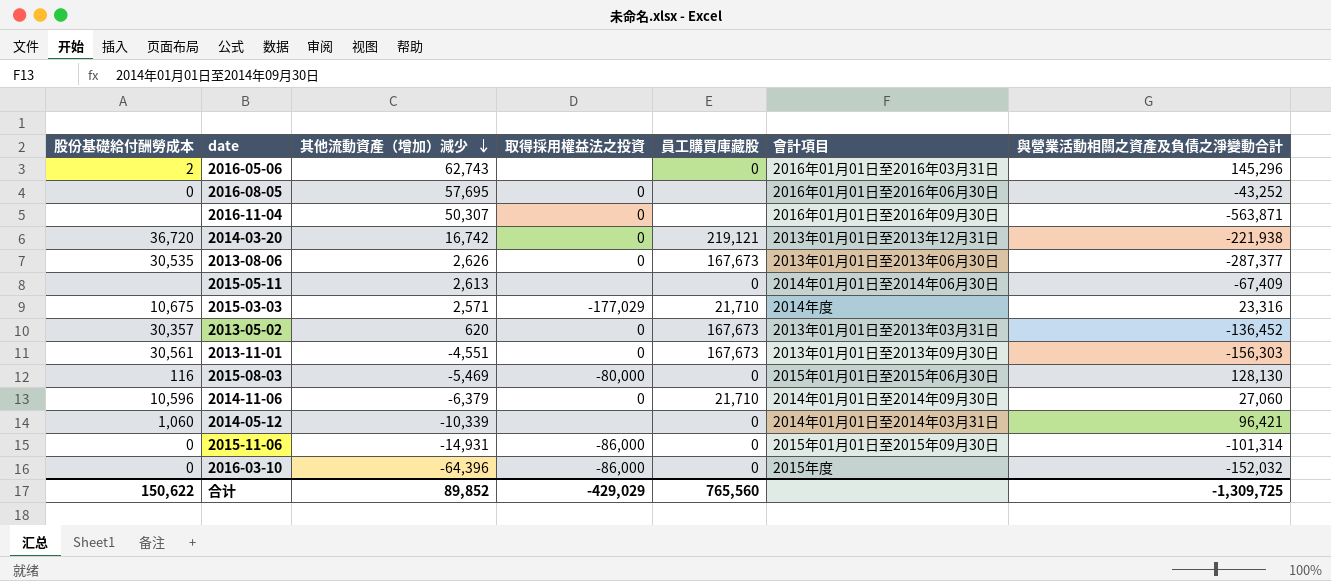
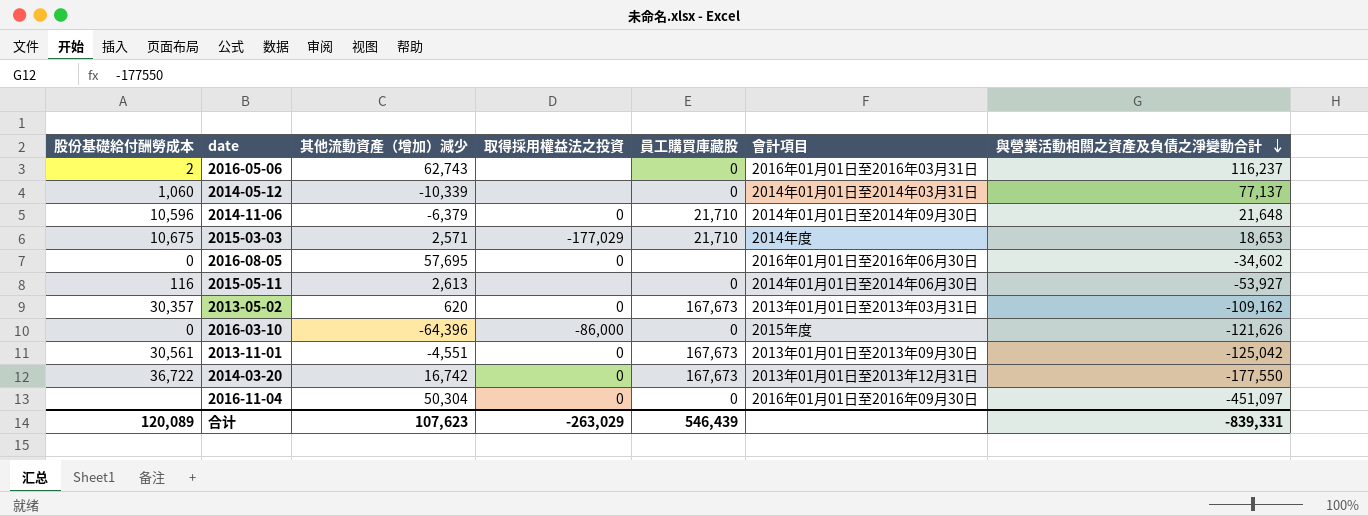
row order: 其他流動資產（增加）減少 descending -> 與營業活動相關之資產及負債之淨變動合計 descending
row 2013-08-06: 30,535 | 2,626 | 0 | 167,673 | 2013年01月01日至2013年06月30日 | -287,377 -> none
row 2015-08-03: 116 | -5,469 | -80,000 | 0 | 2015年01月01日至2015年06月30日 | 128,130 -> none
row 2015-11-06: 0 | -14,931 | -86,000 | 0 | 2015年01月01日至2015年09月30日 | -101,314 -> none
2016-05-06 | 與營業活動相關之資產及負債之淨變動合計: 145,296 -> 116,237
2014-05-12 | 與營業活動相關之資產及負債之淨變動合計: 96,421 -> 77,137
2014-11-06 | 與營業活動相關之資產及負債之淨變動合計: 27,060 -> 21,648
2015-03-03 | 與營業活動相關之資產及負債之淨變動合計: 23,316 -> 18,653
2016-08-05 | 與營業活動相關之資產及負債之淨變動合計: -43,252 -> -34,602
2015-05-11 | 股份基礎給付酬勞成本: none -> 116
2015-05-11 | 與營業活動相關之資產及負債之淨變動合計: -67,409 -> -53,927
2013-05-02 | 與營業活動相關之資產及負債之淨變動合計: -136,452 -> -109,162
2016-03-10 | 與營業活動相關之資產及負債之淨變動合計: -152,032 -> -121,626
2013-11-01 | 與營業活動相關之資產及負債之淨變動合計: -156,303 -> -125,042
2014-03-20 | 股份基礎給付酬勞成本: 36,720 -> 36,722
2014-03-20 | 員工購買庫藏股: 219,121 -> 167,673
2014-03-20 | 與營業活動相關之資產及負債之淨變動合計: -221,938 -> -177,550
2016-11-04 | 其他流動資產（增加）減少: 50,307 -> 50,304
2016-11-04 | 員工購買庫藏股: none -> 0
2016-11-04 | 與營業活動相關之資產及負債之淨變動合計: -563,871 -> -451,097
合计 | 股份基礎給付酬勞成本: 150,622 -> 120,089
合计 | 其他流動資產（增加）減少: 89,852 -> 107,623
合计 | 取得採用權益法之投資: -429,029 -> -263,029
合计 | 員工購買庫藏股: 765,560 -> 546,439
合计 | 與營業活動相關之資產及負債之淨變動合計: -1,309,725 -> -839,331

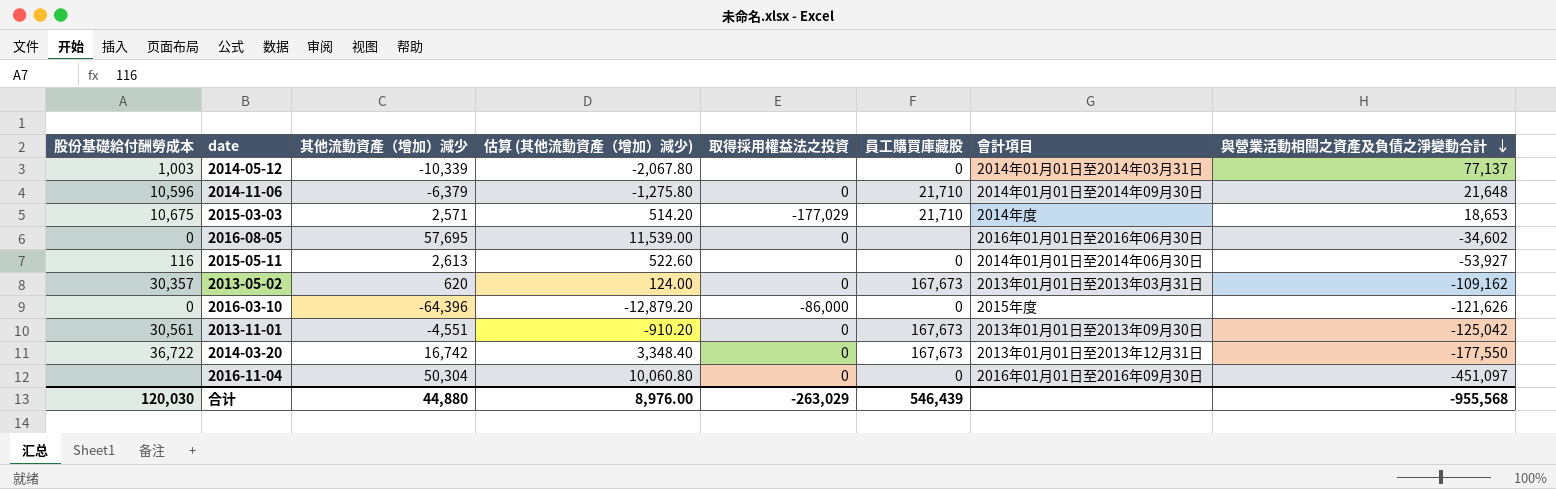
column 估算 (其他流動資產（增加）減少) | formula: none -> [其他流動資產（增加）減少] * 0.2
row 2016-05-06: 2 | 62,743 | none | 0 | 2016年01月01日至2016年03月31日 | 116,237 -> none
2014-05-12 | 股份基礎給付酬勞成本: 1,060 -> 1,003
合计 | 股份基礎給付酬勞成本: 120,089 -> 120,030
合计 | 其他流動資產（增加）減少: 107,623 -> 44,880
合计 | 與營業活動相關之資產及負債之淨變動合計: -839,331 -> -955,568

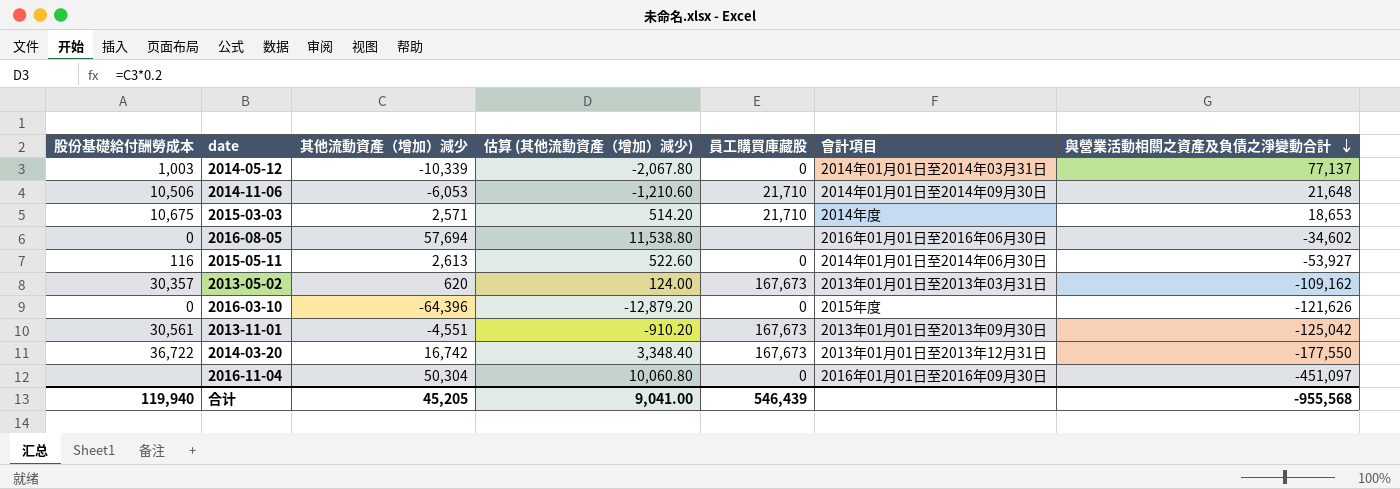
column 取得採用權益法之投資 | position: 5 -> none
2014-11-06 | 股份基礎給付酬勞成本: 10,596 -> 10,506
2014-11-06 | 其他流動資產（增加）減少: -6,379 -> -6,053
2014-11-06 | 估算 (其他流動資產（增加）減少): -1,275.80 -> -1,210.60
2016-08-05 | 其他流動資產（增加）減少: 57,695 -> 57,694
2016-08-05 | 估算 (其他流動資產（增加）減少): 11,539.00 -> 11,538.80
合计 | 股份基礎給付酬勞成本: 120,030 -> 119,940
合计 | 其他流動資產（增加）減少: 44,880 -> 45,205
合计 | 估算 (其他流動資產（增加）減少): 8,976.00 -> 9,041.00

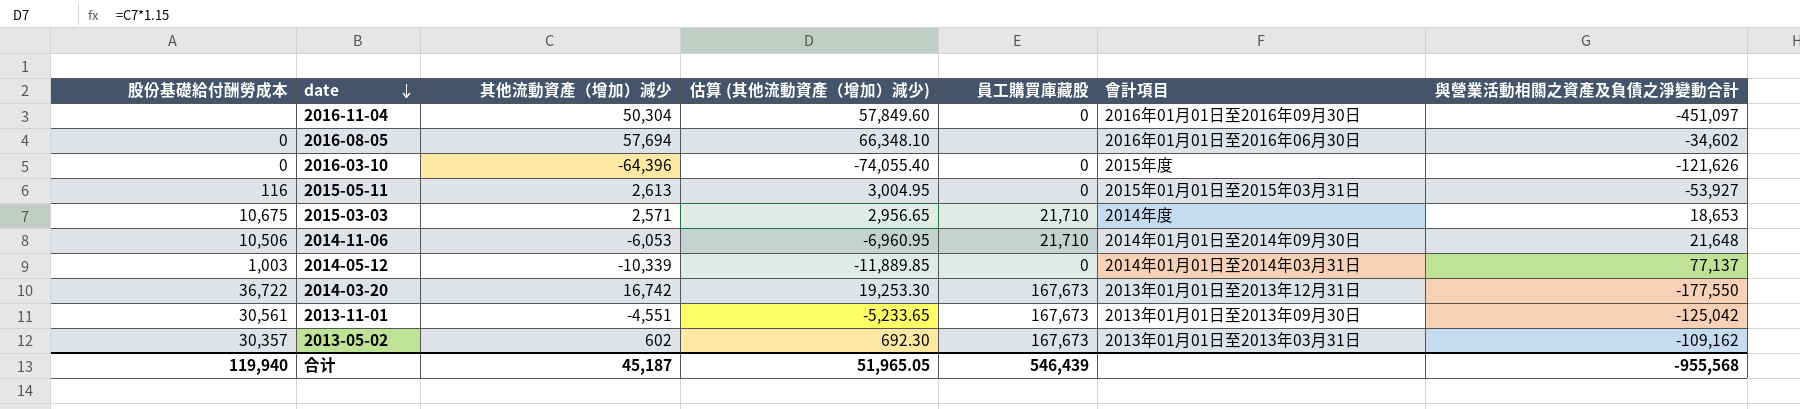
row order: 與營業活動相關之資產及負債之淨變動合計 descending -> date descending
column 估算 (其他流動資產（增加）減少) | formula: [其他流動資產（增加）減少] * 0.2 -> [其他流動資產（增加）減少] * 1.15
2015-05-11 | 會計項目: 2014年01月01日至2014年06月30日 -> 2015年01月01日至2015年03月31日
2013-05-02 | 其他流動資產（增加）減少: 620 -> 602
合计 | 其他流動資產（增加）減少: 45,205 -> 45,187
合计 | 估算 (其他流動資產（增加）減少): 9,041.00 -> 51,965.05

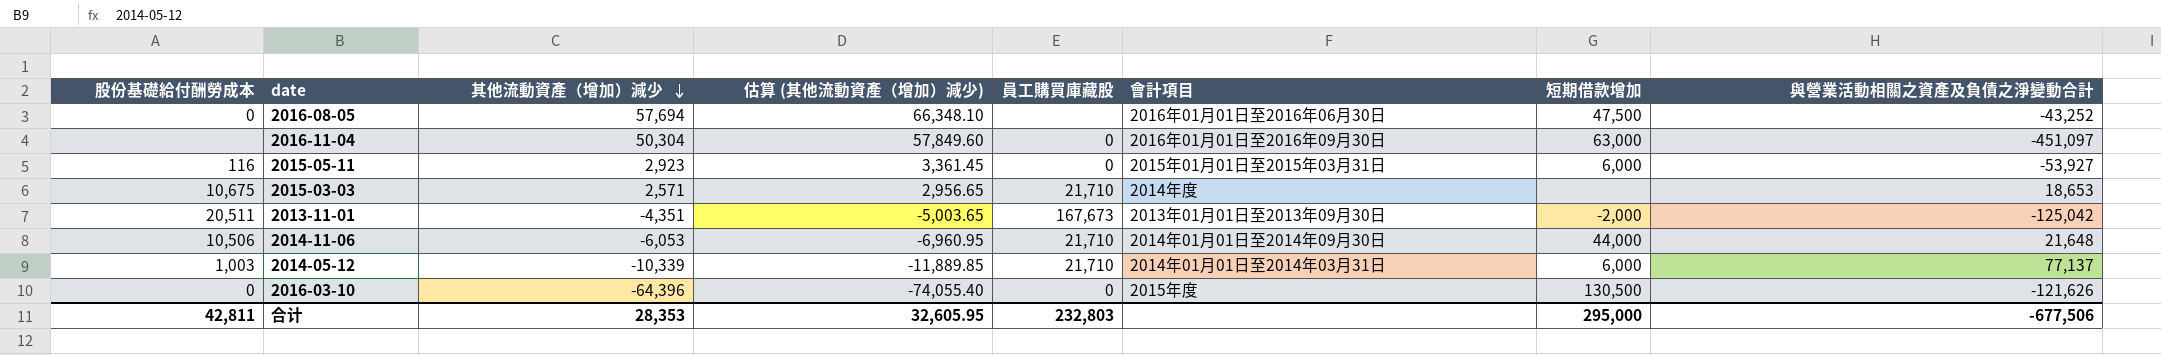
row order: date descending -> 其他流動資產（增加）減少 descending
column 短期借款增加 | position: none -> 7
row 2014-03-20: 36,722 | 16,742 | 19,253.30 | 167,673 | 2013年01月01日至2013年12月31日 | -177,550 -> none
row 2013-05-02: 30,357 | 602 | 692.30 | 167,673 | 2013年01月01日至2013年03月31日 | -109,162 -> none
2016-08-05 | 與營業活動相關之資產及負債之淨變動合計: -34,602 -> -43,252
2015-05-11 | 其他流動資產（增加）減少: 2,613 -> 2,923
2015-05-11 | 估算 (其他流動資產（增加）減少): 3,004.95 -> 3,361.45
2013-11-01 | 股份基礎給付酬勞成本: 30,561 -> 20,511
2013-11-01 | 其他流動資產（增加）減少: -4,551 -> -4,351
2013-11-01 | 估算 (其他流動資產（增加）減少): -5,233.65 -> -5,003.65
2014-05-12 | 員工購買庫藏股: 0 -> 21,710
合计 | 股份基礎給付酬勞成本: 119,940 -> 42,811
合计 | 其他流動資產（增加）減少: 45,187 -> 28,353
合计 | 估算 (其他流動資產（增加）減少): 51,965.05 -> 32,605.95
合计 | 員工購買庫藏股: 546,439 -> 232,803
合计 | 與營業活動相關之資產及負債之淨變動合計: -955,568 -> -677,506

